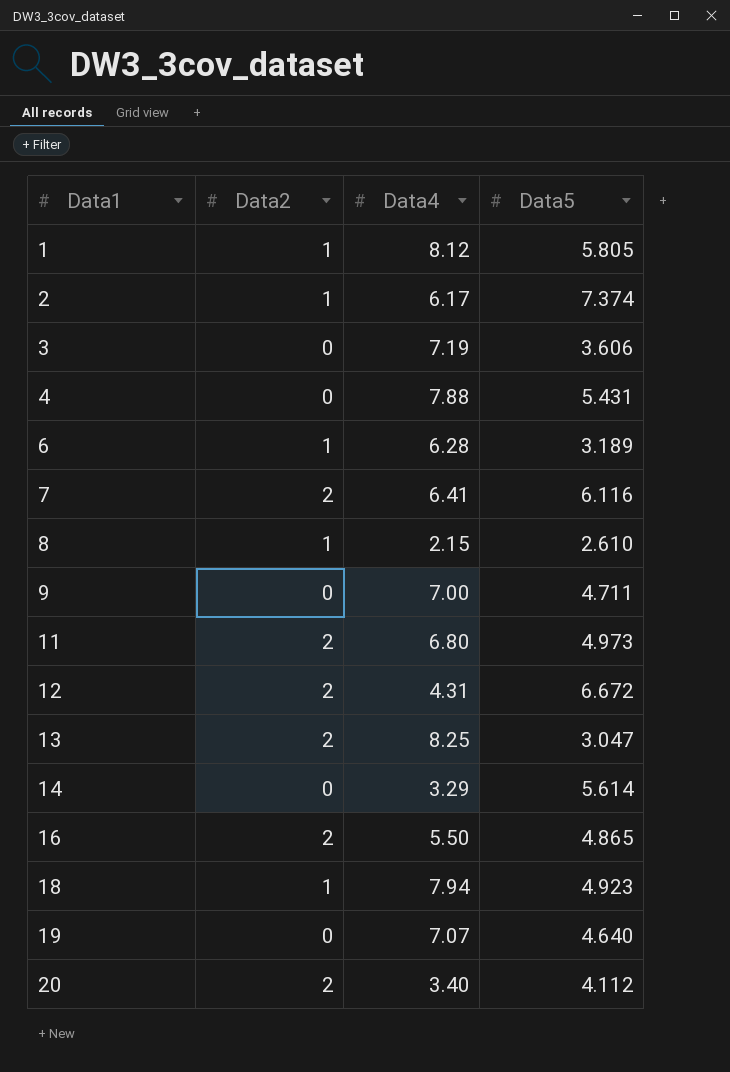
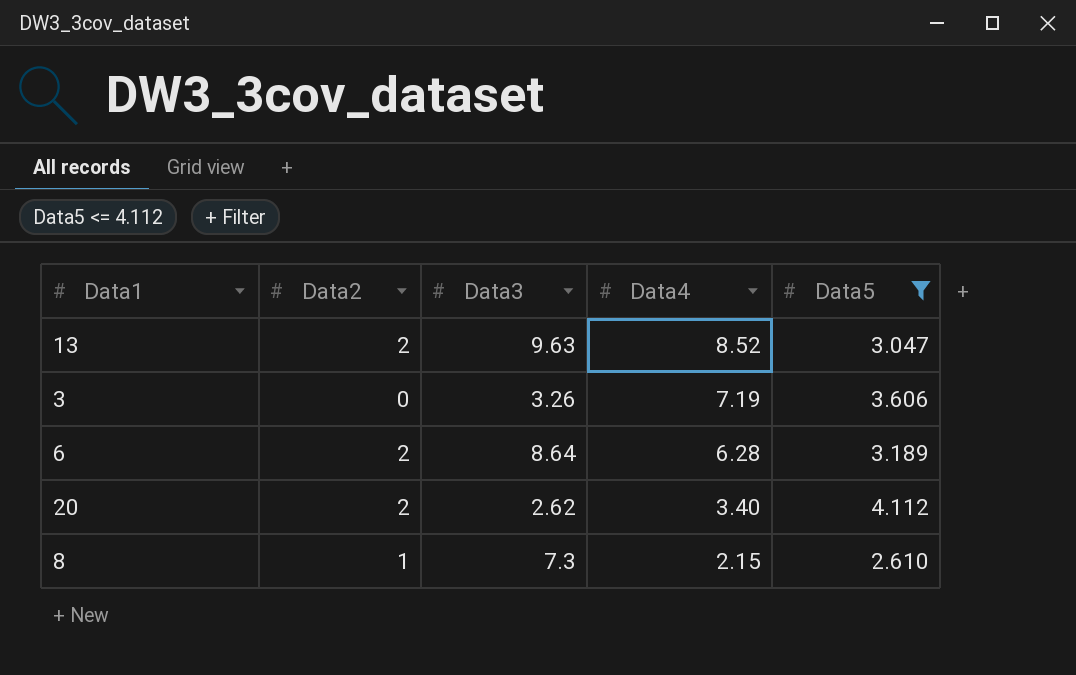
filter: none -> Data5 <= 4.112
row order: Data1 ascending -> Data4 descending
column Data3 | position: none -> 3
13 | Data4: 8.25 -> 8.52
6 | Data2: 1 -> 2

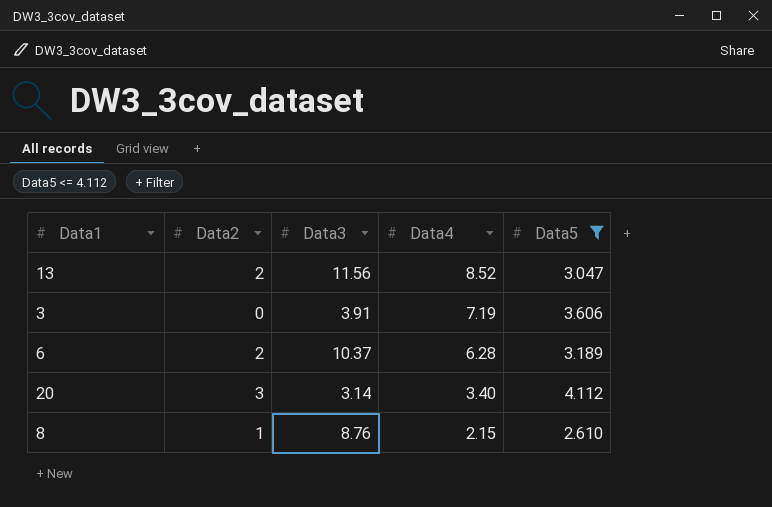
13 | Data3: 9.63 -> 11.56
3 | Data3: 3.26 -> 3.91
6 | Data3: 8.64 -> 10.37
20 | Data2: 2 -> 3
20 | Data3: 2.62 -> 3.14
8 | Data3: 7.3 -> 8.76

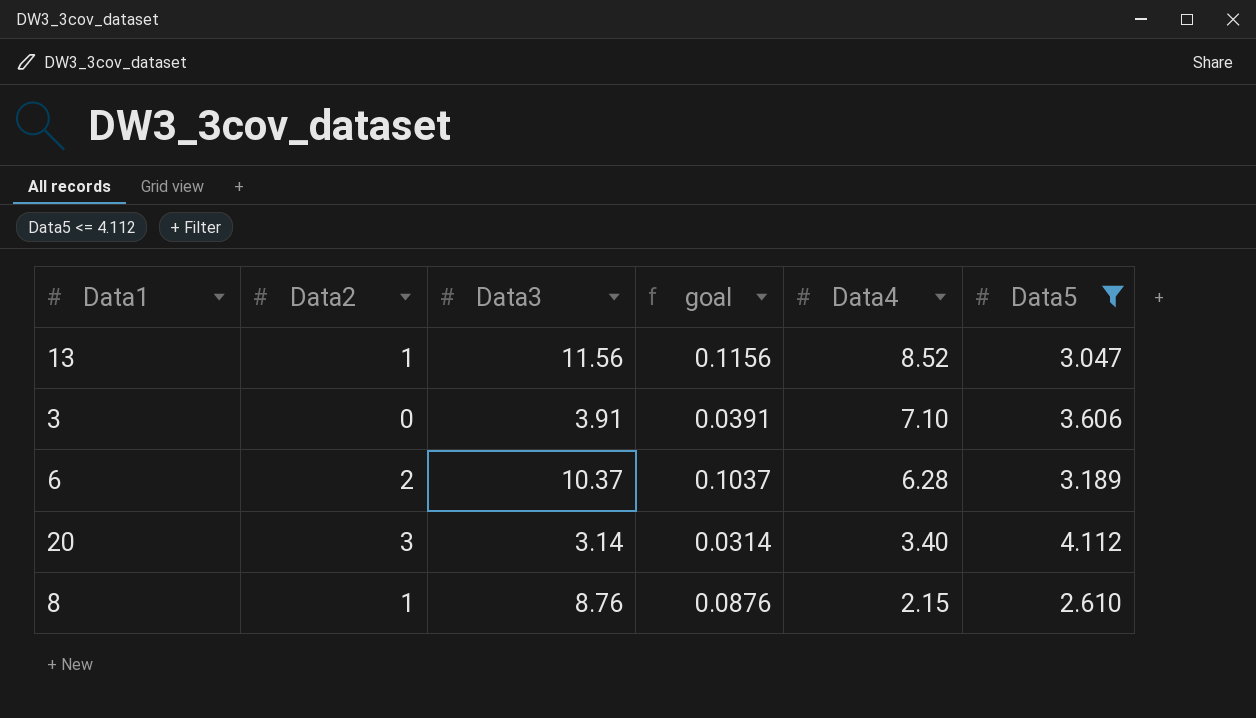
column goal | formula: none -> [Data3] * 0.01
13 | Data2: 2 -> 1
3 | Data4: 7.19 -> 7.10

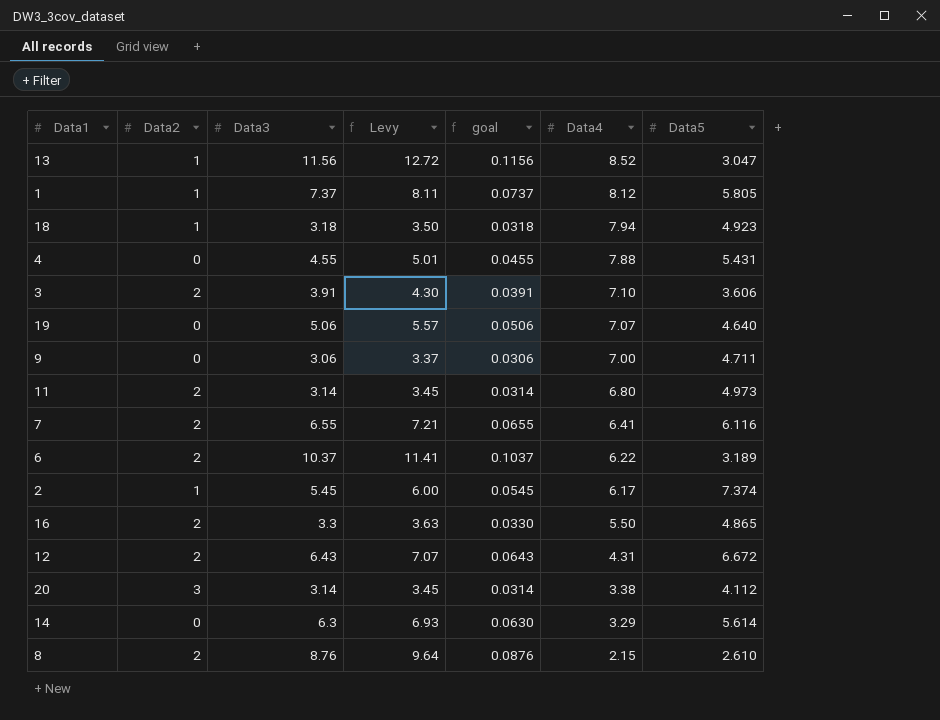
filter: Data5 <= 4.112 -> none
column Levy | formula: none -> [Data3] * 1.1
3 | Data2: 0 -> 2
6 | Data4: 6.28 -> 6.22
20 | Data4: 3.40 -> 3.38
8 | Data2: 1 -> 2

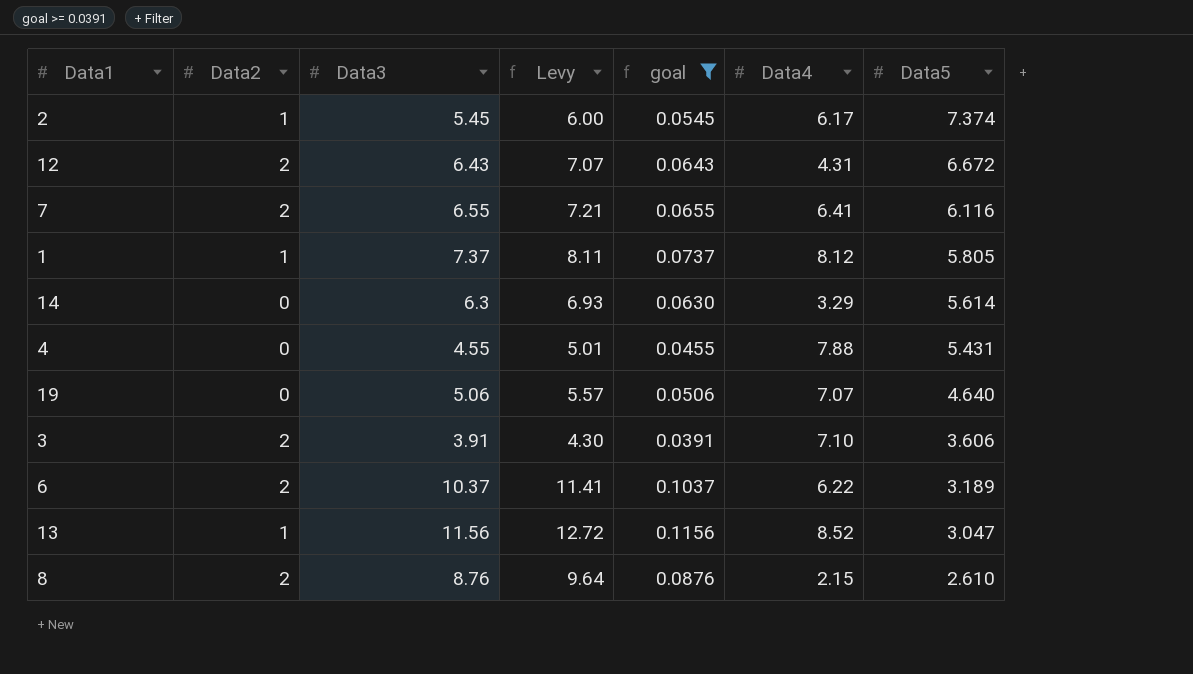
filter: none -> goal >= 0.0391
row order: Data4 descending -> Data5 descending

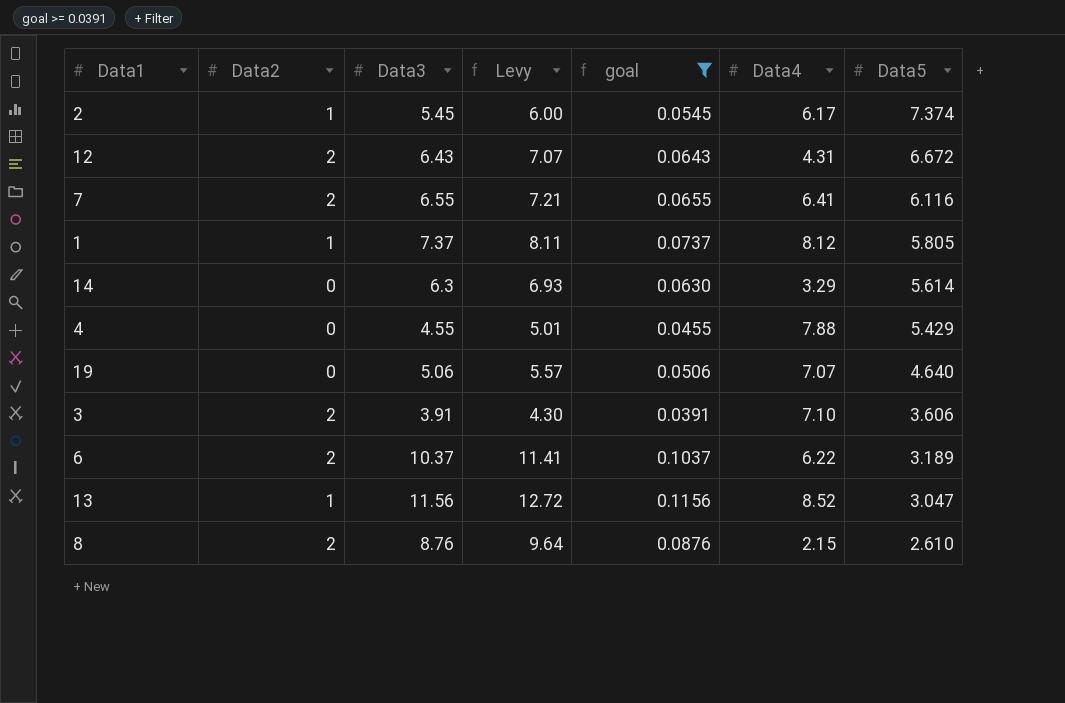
4 | Data5: 5.431 -> 5.429

